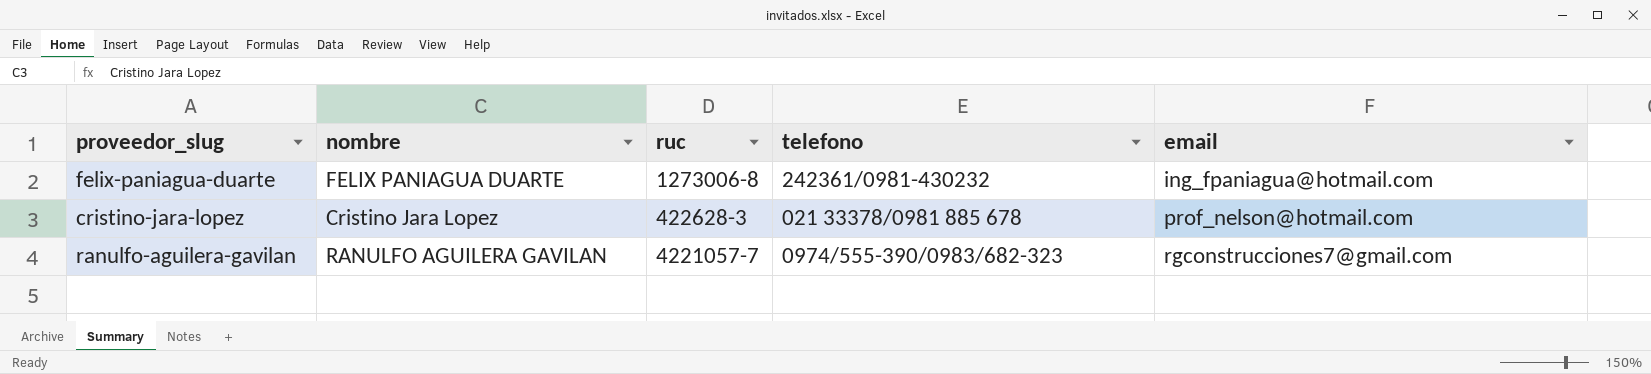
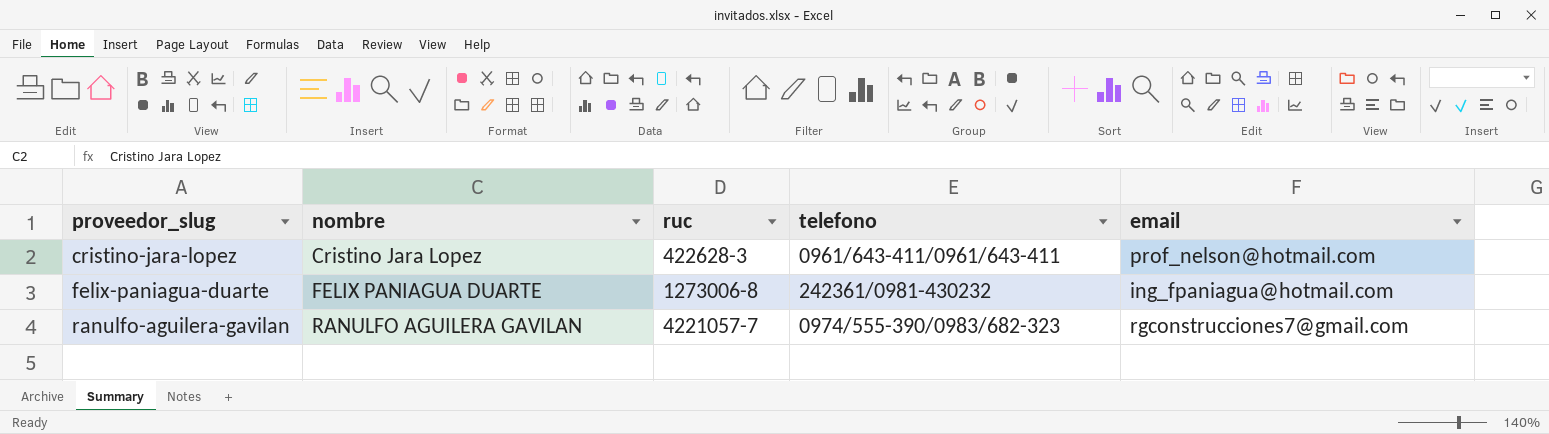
row order: email ascending -> proveedor_slug ascending
cristino-jara-lopez | telefono: 021 33378/0981 885 678 -> 0961/643-411/0961/643-411

